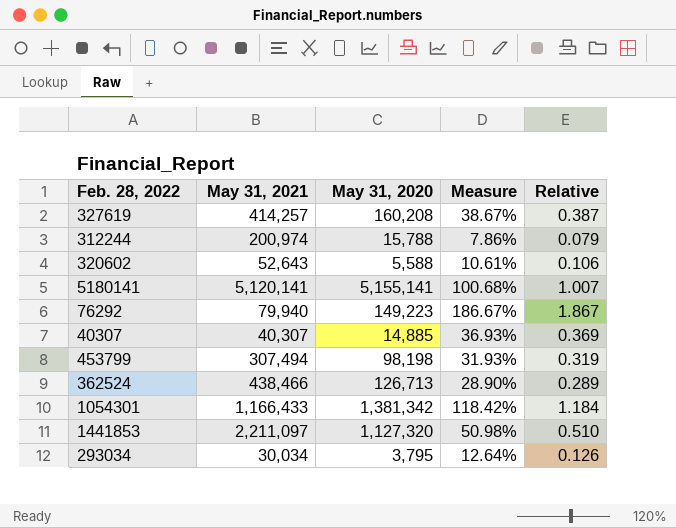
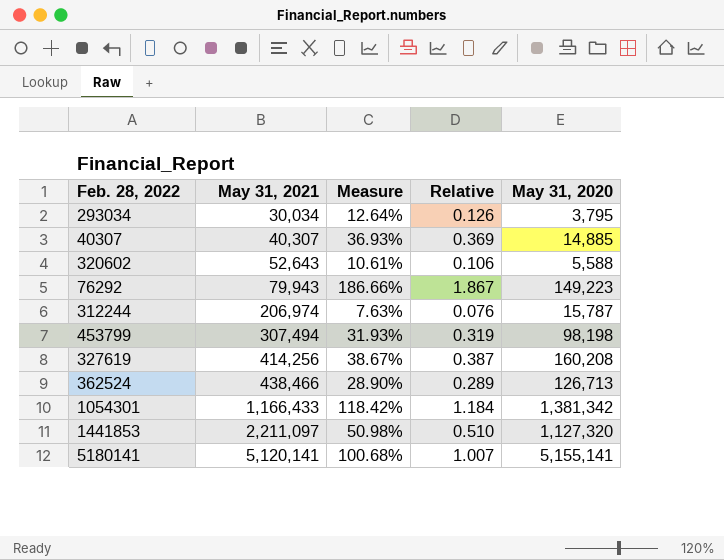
row order: none -> May 31, 2021 ascending
column May 31, 2020 | position: 3 -> 5
76292 | May 31, 2021: 79,940 -> 79,943
76292 | Measure: 186.67% -> 186.66%
312244 | May 31, 2021: 200,974 -> 206,974
312244 | Measure: 7.86% -> 7.63%
312244 | Relative: 0.079 -> 0.076
312244 | May 31, 2020: 15,788 -> 15,787
327619 | May 31, 2021: 414,257 -> 414,256

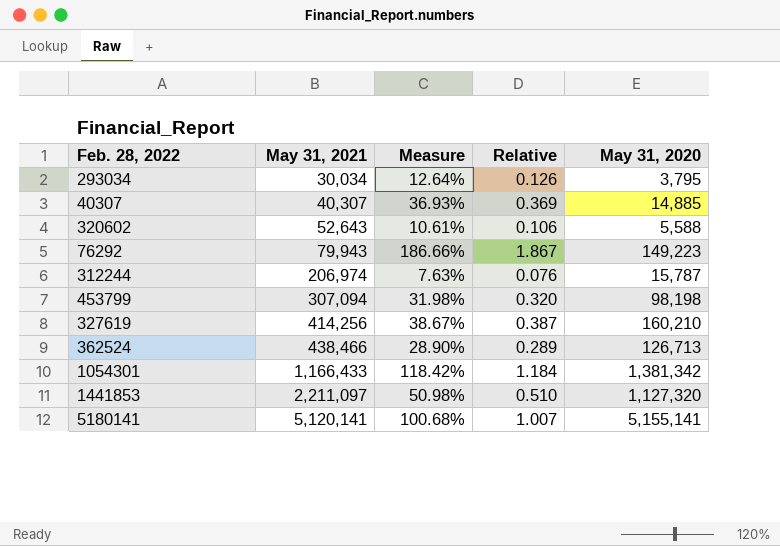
453799 | May 31, 2021: 307,494 -> 307,094
453799 | Measure: 31.93% -> 31.98%
453799 | Relative: 0.319 -> 0.320
327619 | May 31, 2020: 160,208 -> 160,210

